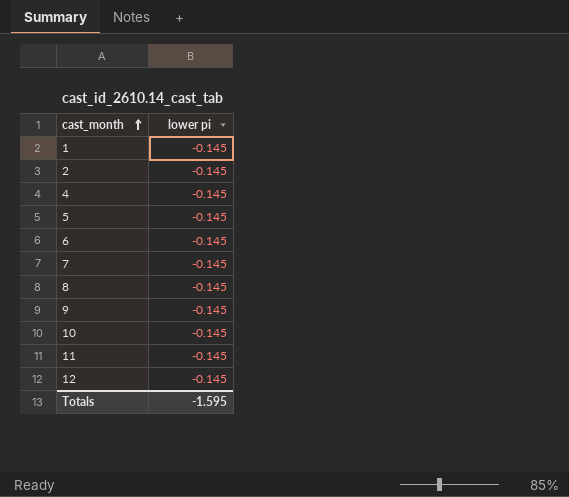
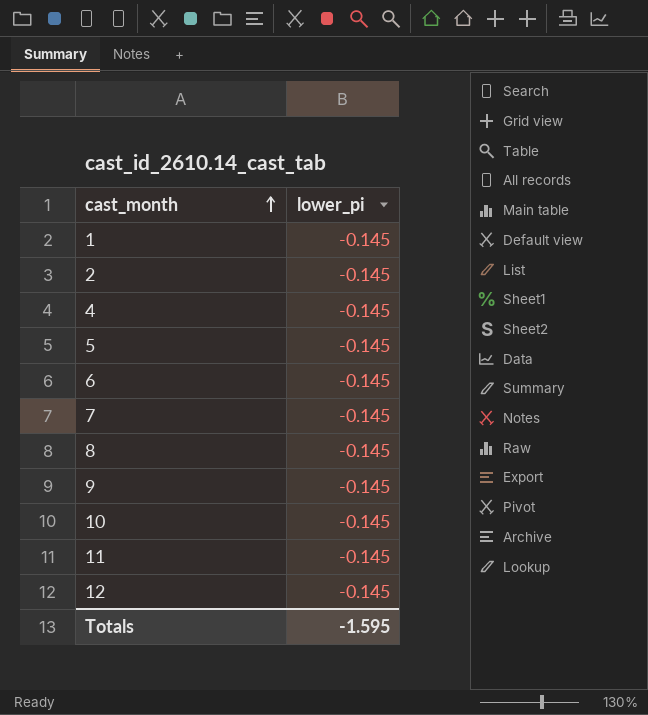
column name: lower pi -> lower_pi

